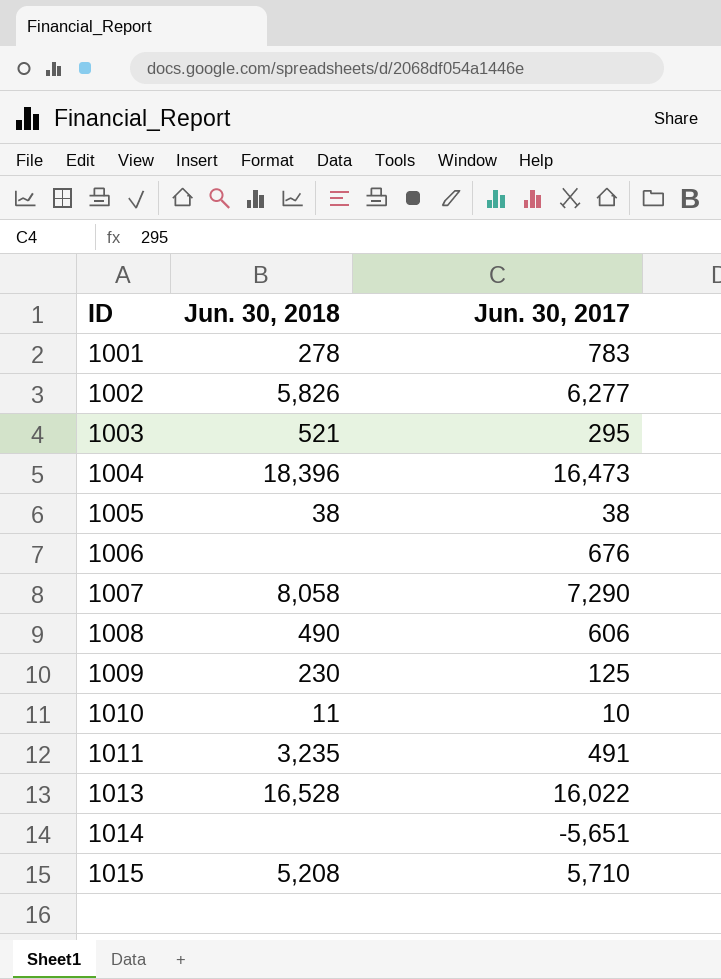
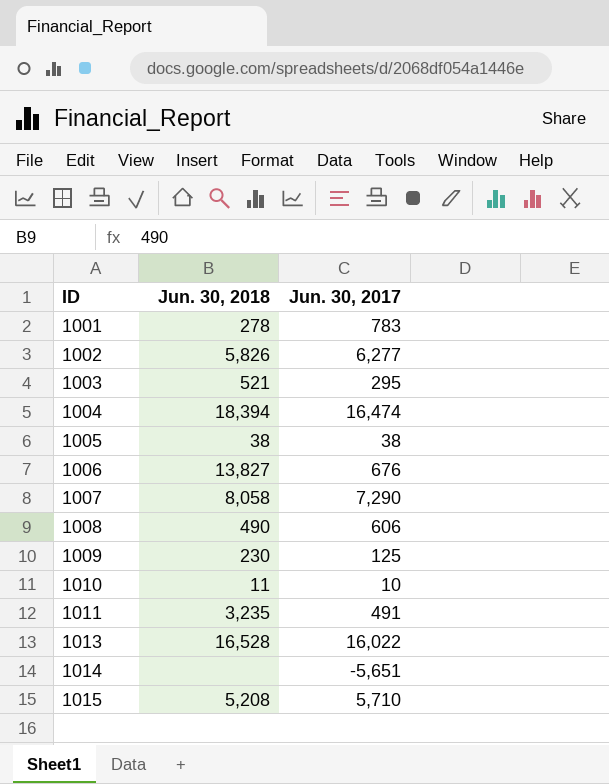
1004 | Jun. 30, 2018: 18,396 -> 18,394
1004 | Jun. 30, 2017: 16,473 -> 16,474
1006 | Jun. 30, 2018: none -> 13,827

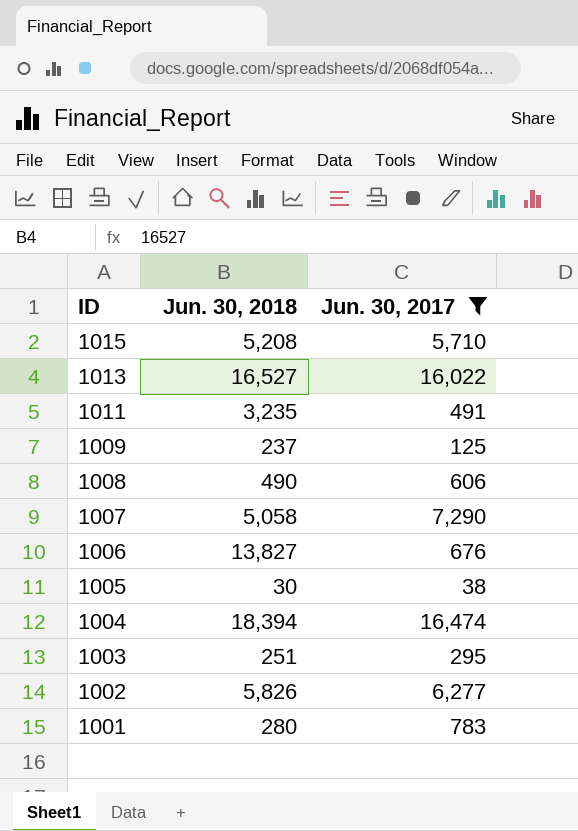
filter: none -> Jun. 30, 2017 >= 38
row order: ID ascending -> ID descending
1013 | Jun. 30, 2018: 16,528 -> 16,527
1009 | Jun. 30, 2018: 230 -> 237
1007 | Jun. 30, 2018: 8,058 -> 5,058
1005 | Jun. 30, 2018: 38 -> 30
1003 | Jun. 30, 2018: 521 -> 251
1001 | Jun. 30, 2018: 278 -> 280

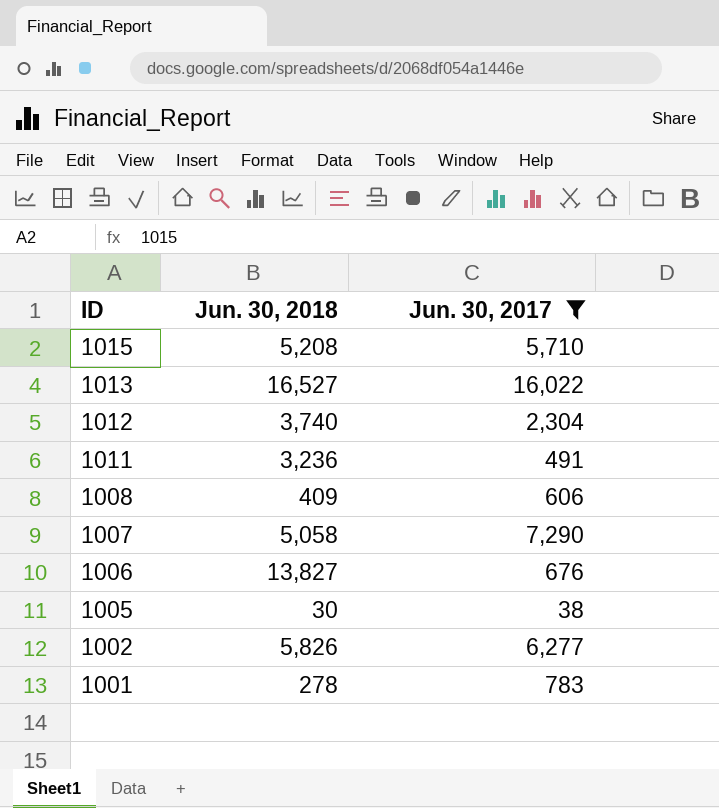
row 1009: 237 | 125 -> none
row 1004: 18,394 | 16,474 -> none
row 1003: 251 | 295 -> none
row 1012: none -> 3,740 | 2,304
1011 | Jun. 30, 2018: 3,235 -> 3,236
1008 | Jun. 30, 2018: 490 -> 409
1001 | Jun. 30, 2018: 280 -> 278

